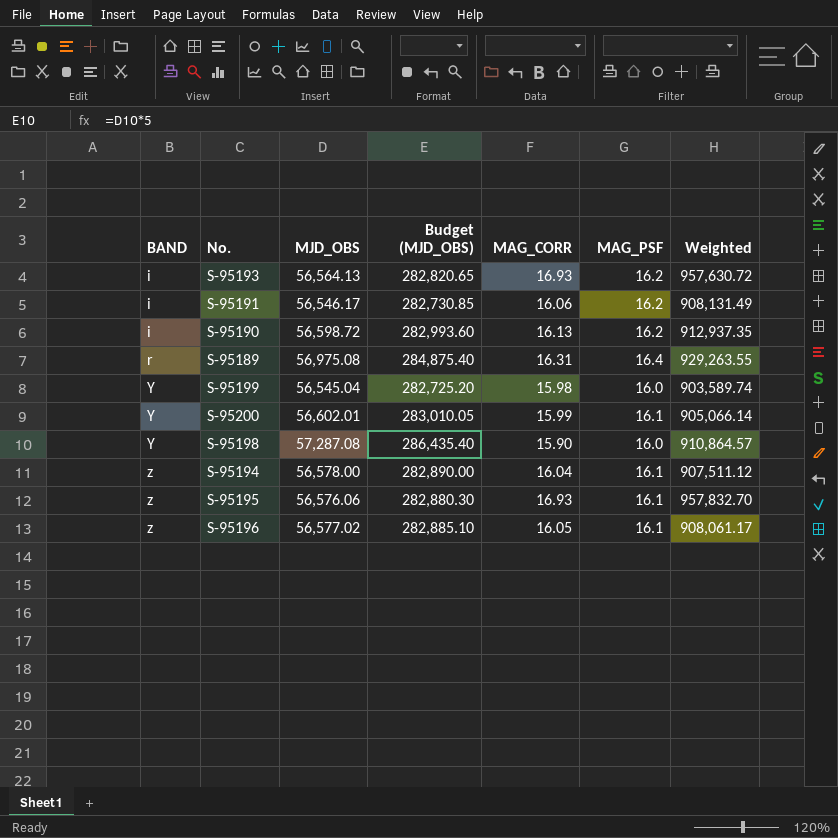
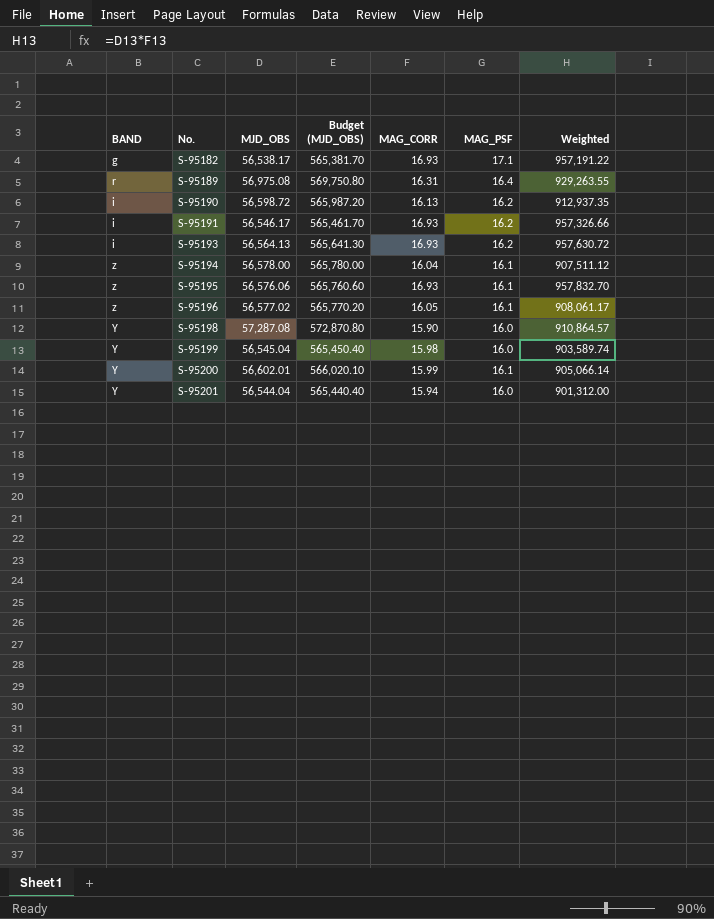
row order: BAND ascending -> No. ascending
column Budget (MJD_OBS) | formula: [MJD_OBS] * 5 -> [MJD_OBS] * 10
row S-95182: none -> g | 56,538.17 | 565,381.70 | 16.93 | 17.1 | 957,191.22
S-95191 | MAG_CORR: 16.06 -> 16.93
S-95191 | Weighted: 908,131.49 -> 957,326.66
row S-95201: none -> Y | 56,544.04 | 565,440.40 | 15.94 | 16.0 | 901,312.00

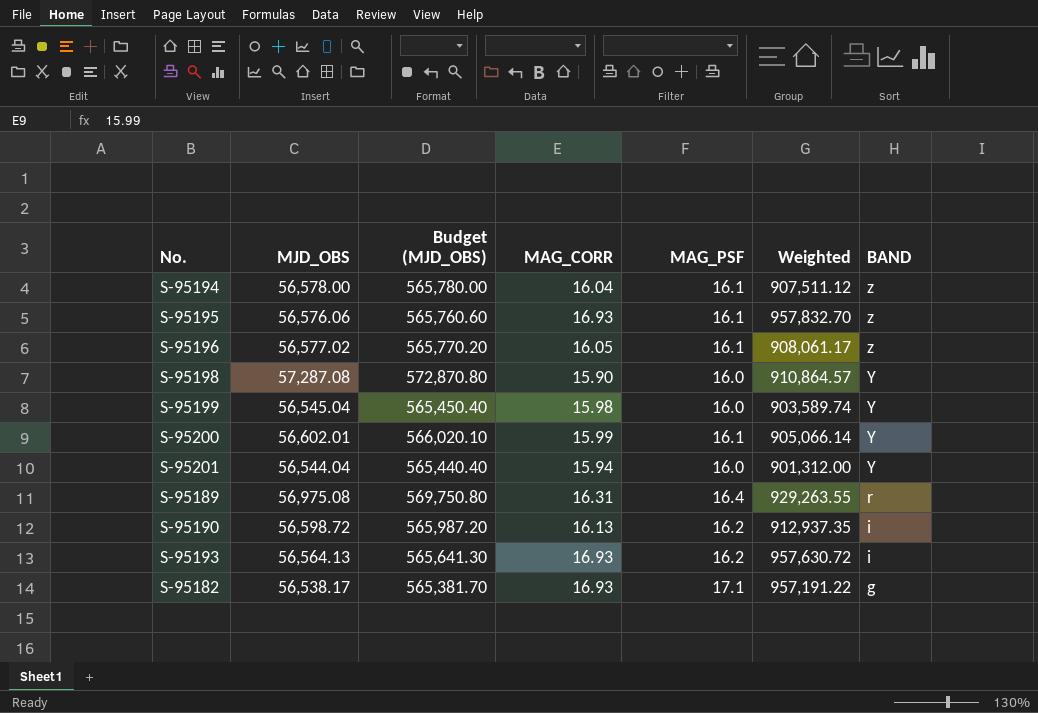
row order: No. ascending -> BAND descending
column BAND | position: 1 -> 7
row S-95191: i | 56,546.17 | 565,461.70 | 16.93 | 16.2 | 957,326.66 -> none

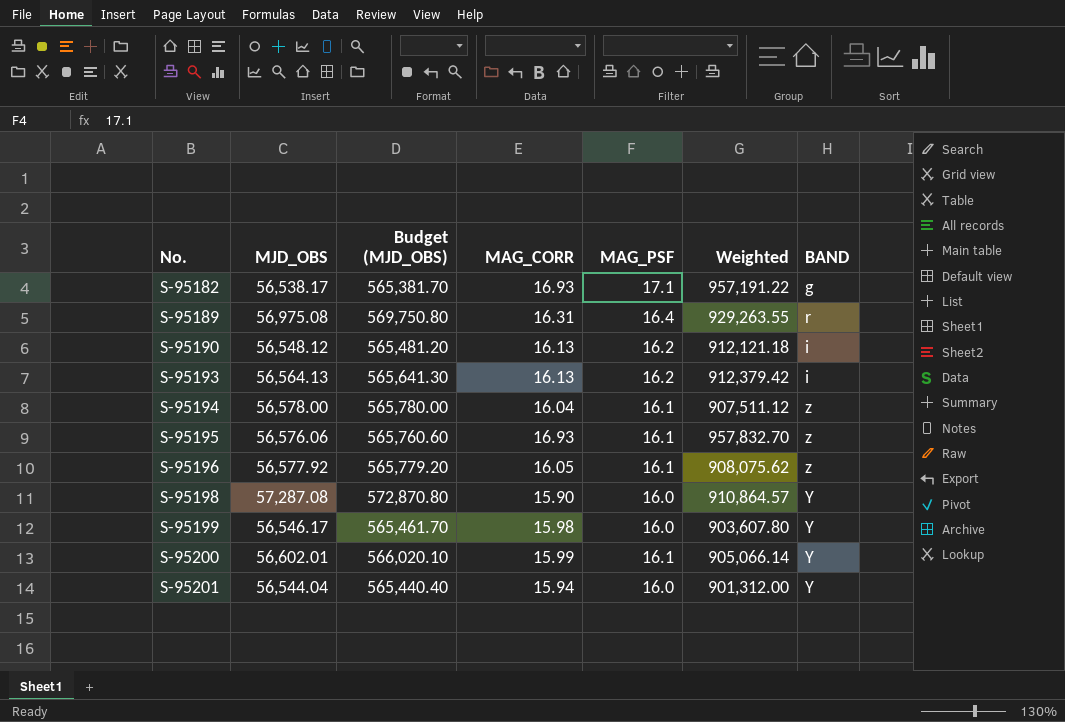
row order: BAND descending -> No. ascending
S-95190 | MJD_OBS: 56,598.72 -> 56,548.12
S-95190 | Budget (MJD_OBS): 565,987.20 -> 565,481.20
S-95190 | Weighted: 912,937.35 -> 912,121.18
S-95193 | MAG_CORR: 16.93 -> 16.13
S-95193 | Weighted: 957,630.72 -> 912,379.42
S-95196 | MJD_OBS: 56,577.02 -> 56,577.92
S-95196 | Budget (MJD_OBS): 565,770.20 -> 565,779.20
S-95196 | Weighted: 908,061.17 -> 908,075.62
S-95199 | MJD_OBS: 56,545.04 -> 56,546.17
S-95199 | Budget (MJD_OBS): 565,450.40 -> 565,461.70
S-95199 | Weighted: 903,589.74 -> 903,607.80

